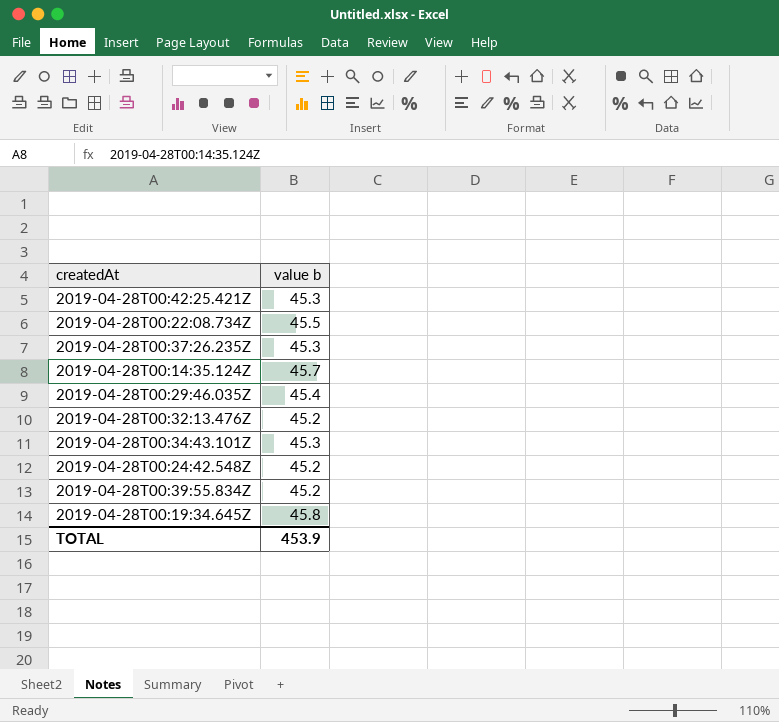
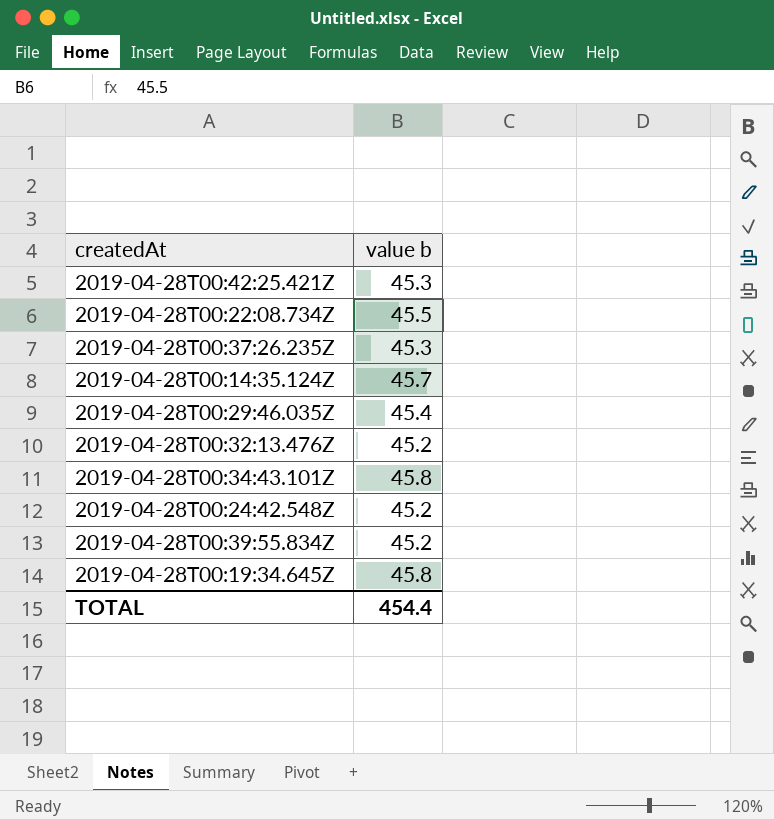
2019-04-28T00:34:43.101Z | value b: 45.3 -> 45.8
TOTAL | value b: 453.9 -> 454.4

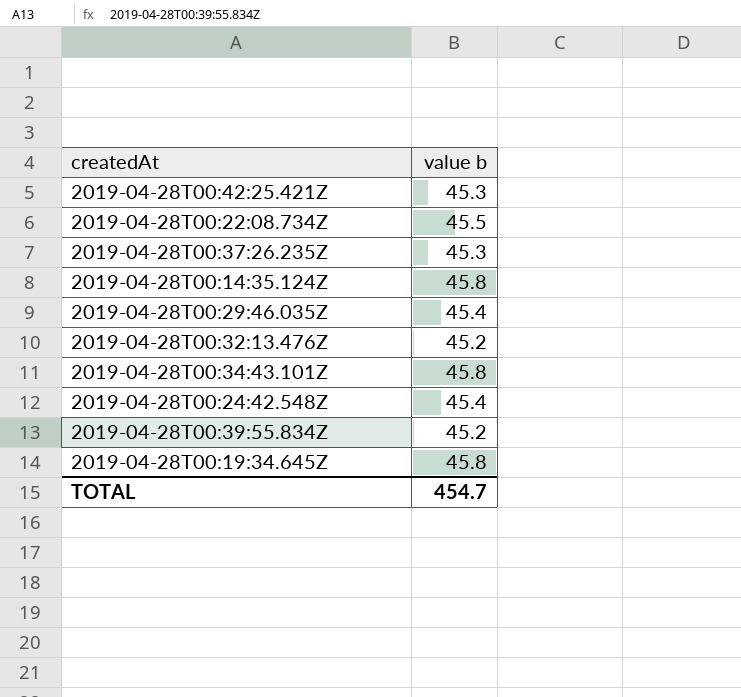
2019-04-28T00:14:35.124Z | value b: 45.7 -> 45.8
2019-04-28T00:24:42.548Z | value b: 45.2 -> 45.4
TOTAL | value b: 454.4 -> 454.7

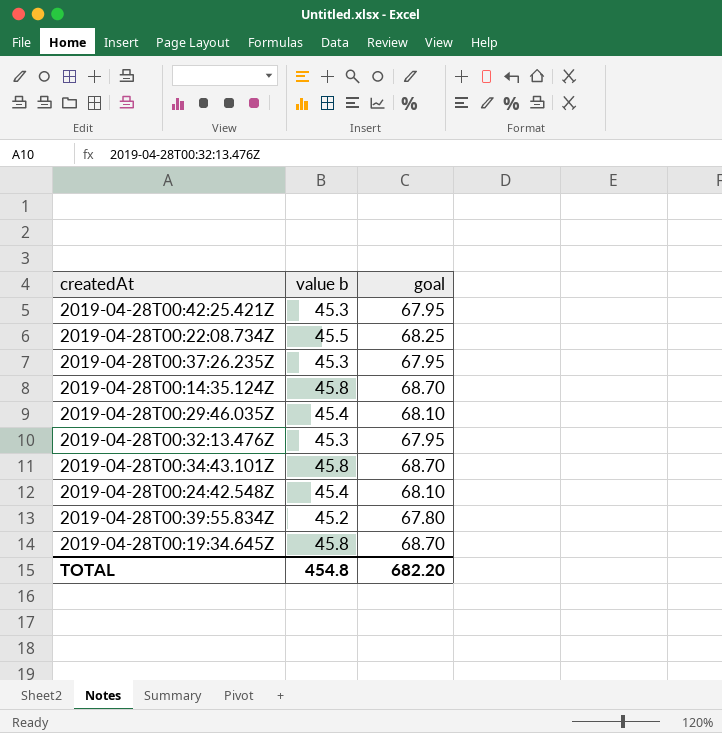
column goal | formula: none -> [value b] * 1.5
2019-04-28T00:32:13.476Z | value b: 45.2 -> 45.3
TOTAL | value b: 454.7 -> 454.8

